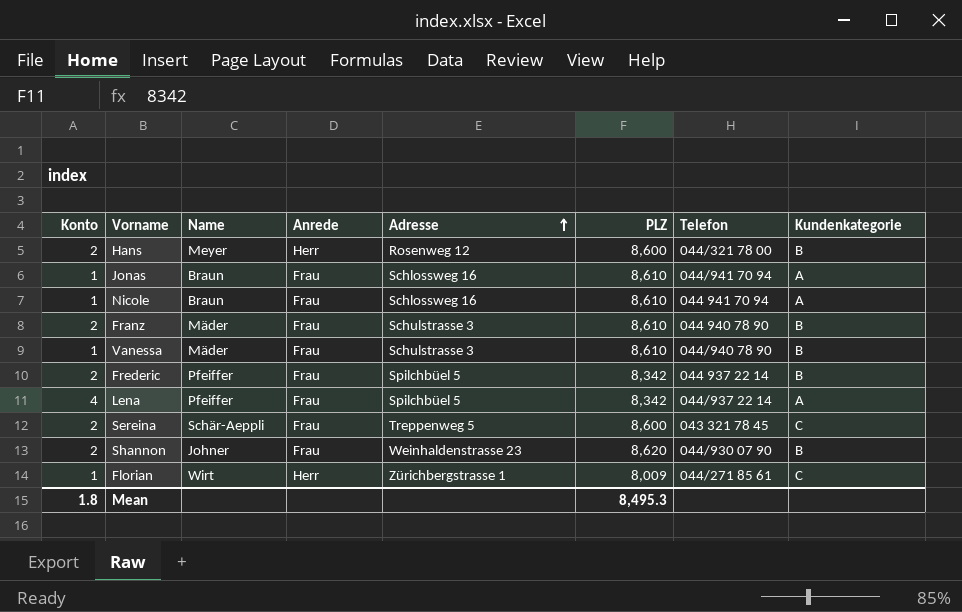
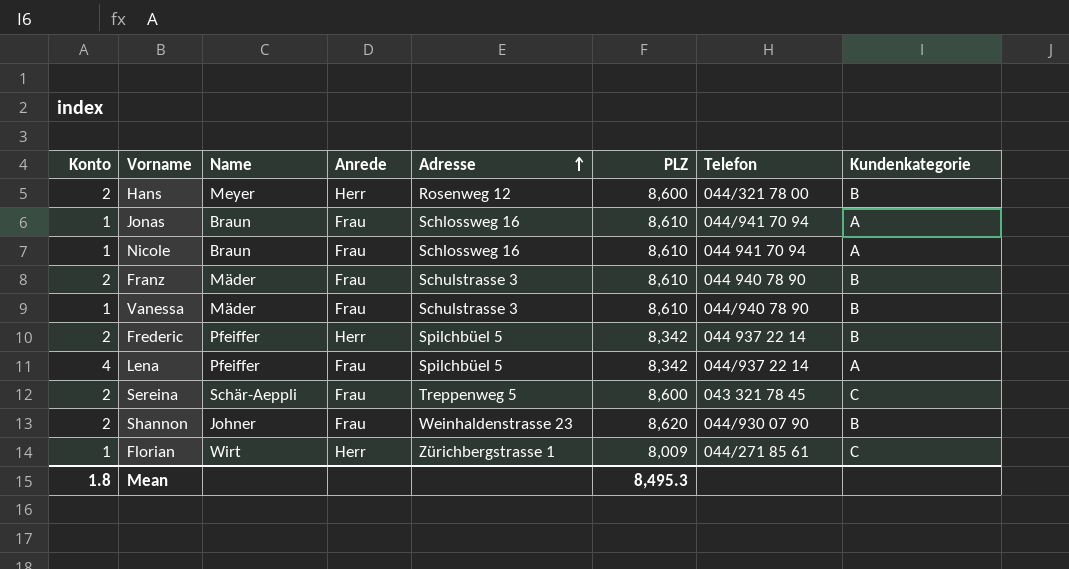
Frederic | Anrede: Frau -> Herr

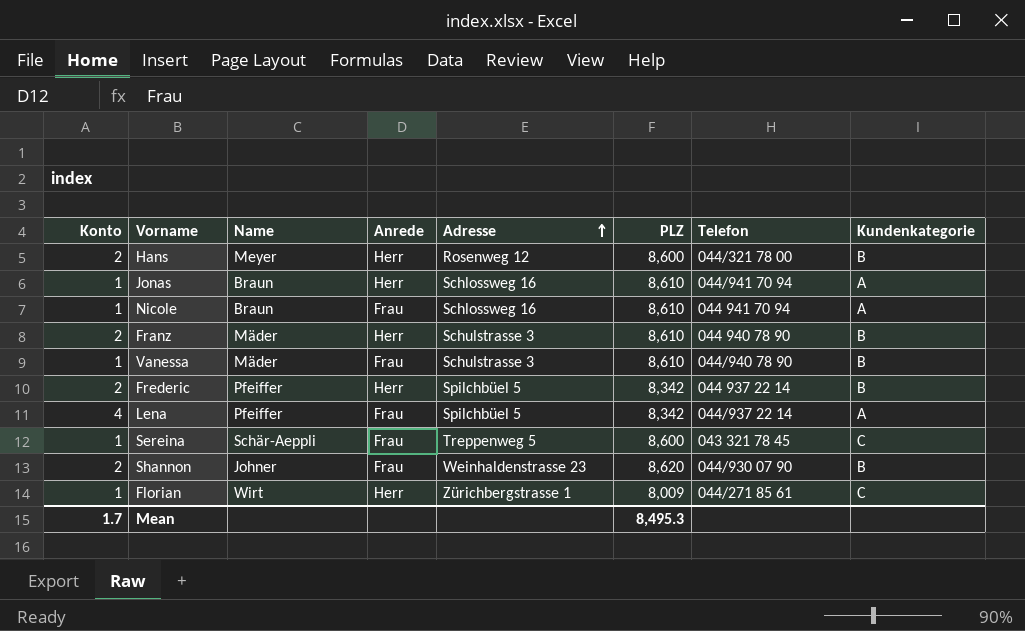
Jonas | Anrede: Frau -> Herr
Franz | Anrede: Frau -> Herr
Sereina | Konto: 2 -> 1
Mean | Konto: 1.8 -> 1.7

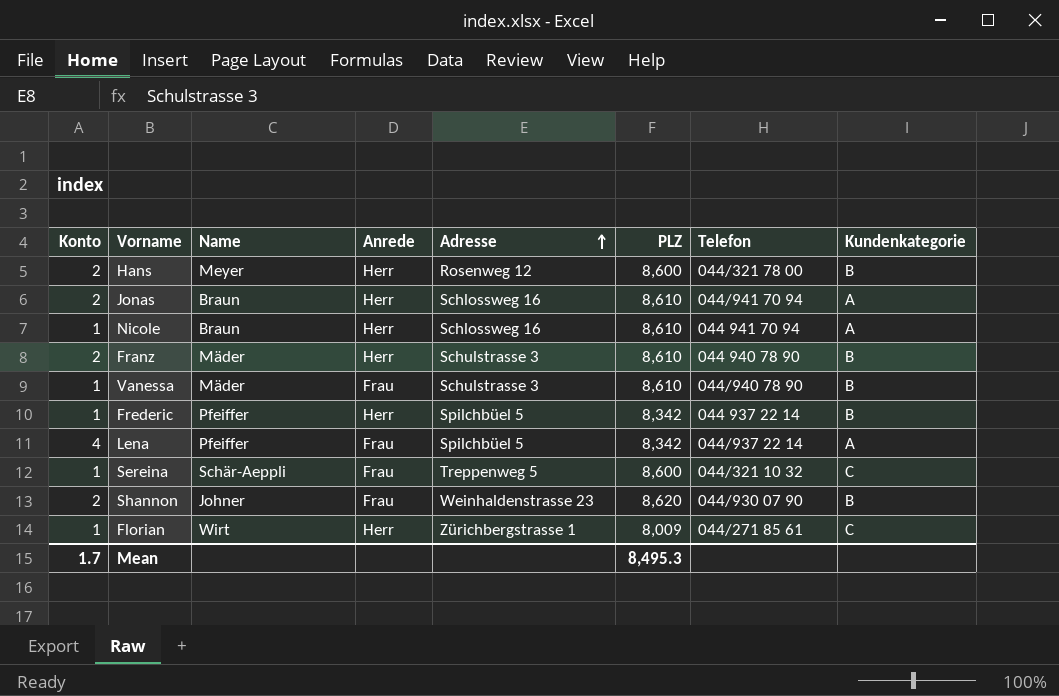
Jonas | Konto: 1 -> 2
Nicole | Anrede: Frau -> Herr
Frederic | Konto: 2 -> 1
Sereina | Telefon: 043 321 78 45 -> 044/321 10 32

